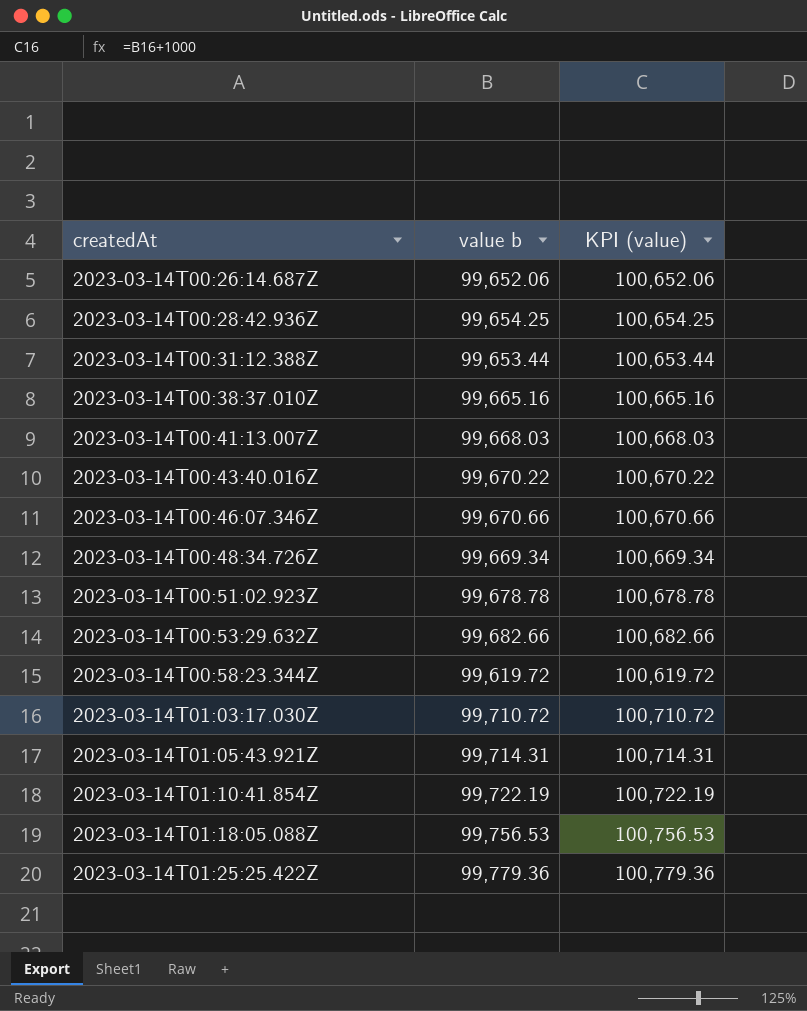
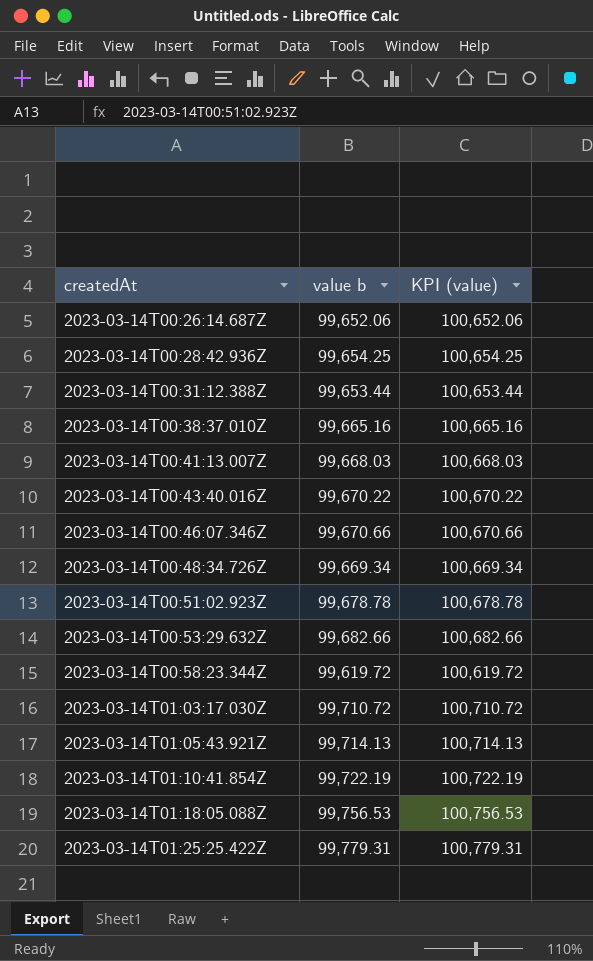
2023-03-14T01:05:43.921Z | value b: 99,714.31 -> 99,714.13
2023-03-14T01:05:43.921Z | KPI (value): 100,714.31 -> 100,714.13
2023-03-14T01:25:25.422Z | value b: 99,779.36 -> 99,779.31
2023-03-14T01:25:25.422Z | KPI (value): 100,779.36 -> 100,779.31

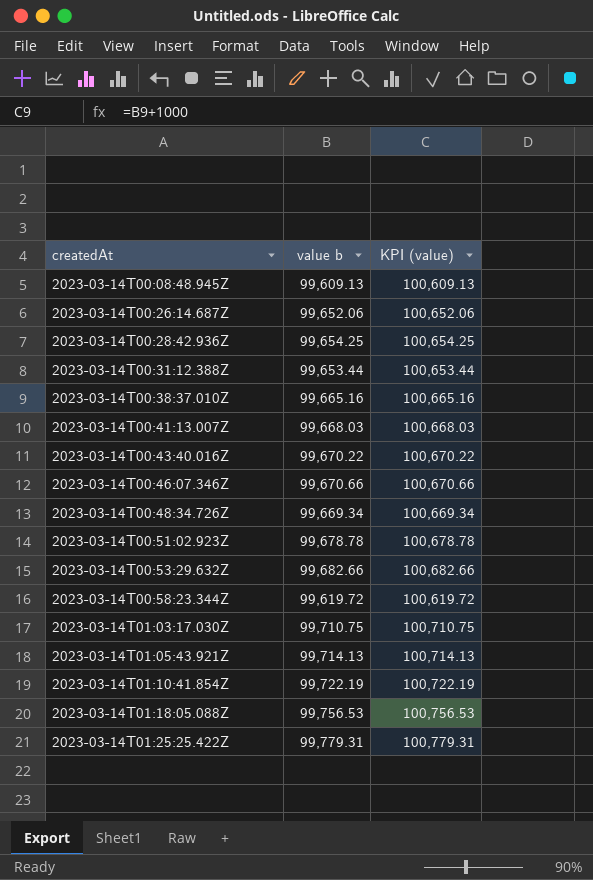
row 2023-03-14T00:08:48.945Z: none -> 99,609.13 | 100,609.13
2023-03-14T01:03:17.030Z | value b: 99,710.72 -> 99,710.75
2023-03-14T01:03:17.030Z | KPI (value): 100,710.72 -> 100,710.75

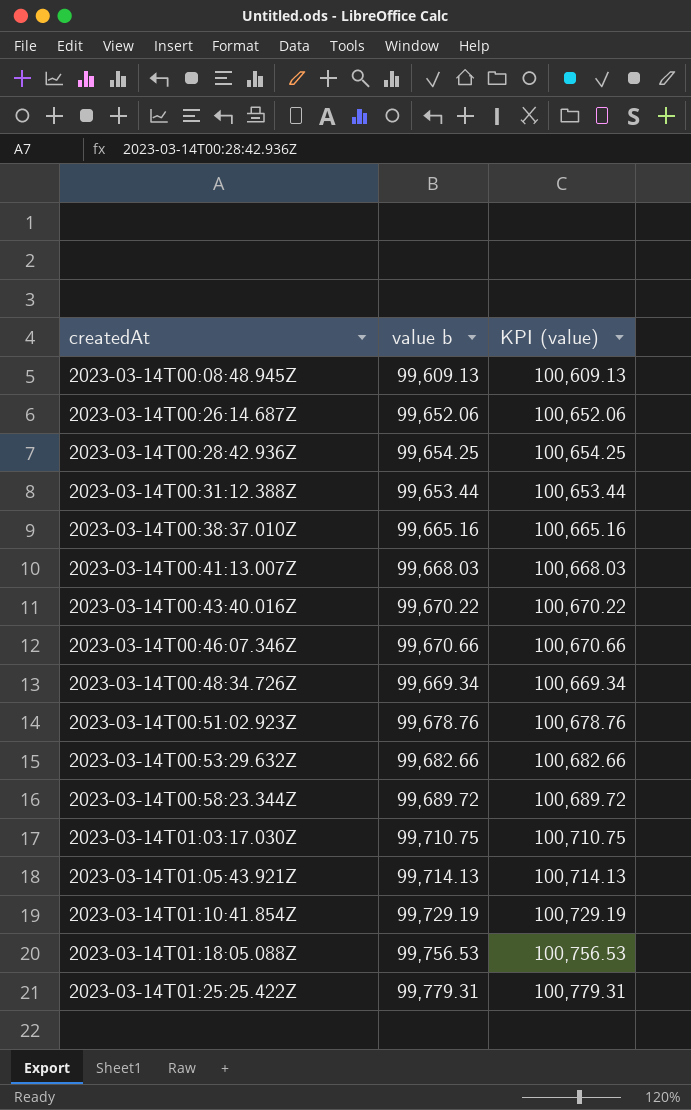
2023-03-14T00:51:02.923Z | value b: 99,678.78 -> 99,678.76
2023-03-14T00:51:02.923Z | KPI (value): 100,678.78 -> 100,678.76
2023-03-14T00:58:23.344Z | value b: 99,619.72 -> 99,689.72
2023-03-14T00:58:23.344Z | KPI (value): 100,619.72 -> 100,689.72
2023-03-14T01:10:41.854Z | value b: 99,722.19 -> 99,729.19
2023-03-14T01:10:41.854Z | KPI (value): 100,722.19 -> 100,729.19

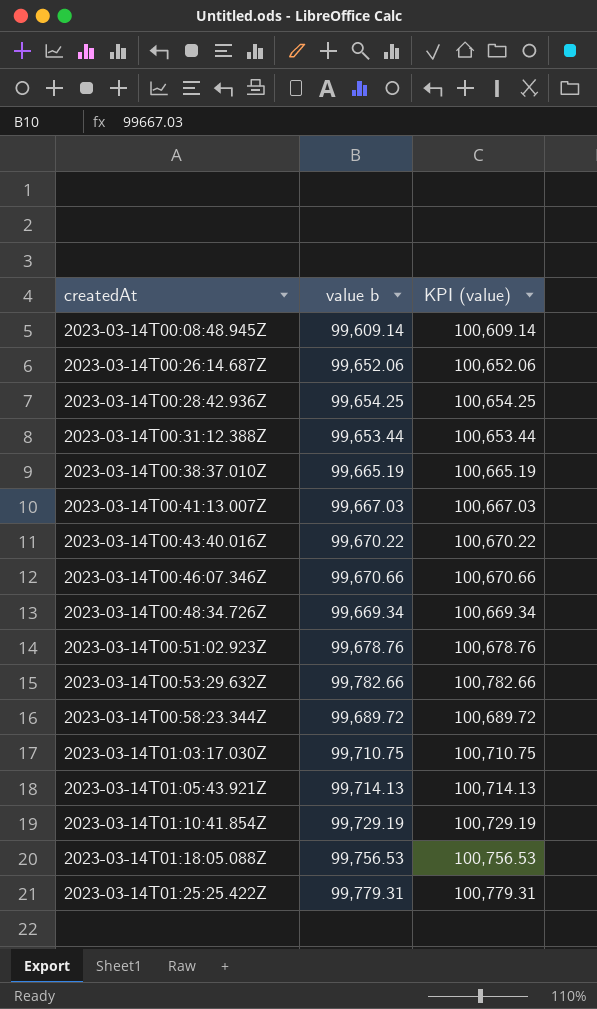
2023-03-14T00:08:48.945Z | value b: 99,609.13 -> 99,609.14
2023-03-14T00:08:48.945Z | KPI (value): 100,609.13 -> 100,609.14
2023-03-14T00:38:37.010Z | value b: 99,665.16 -> 99,665.19
2023-03-14T00:38:37.010Z | KPI (value): 100,665.16 -> 100,665.19
2023-03-14T00:41:13.007Z | value b: 99,668.03 -> 99,667.03
2023-03-14T00:41:13.007Z | KPI (value): 100,668.03 -> 100,667.03
2023-03-14T00:53:29.632Z | value b: 99,682.66 -> 99,782.66
2023-03-14T00:53:29.632Z | KPI (value): 100,682.66 -> 100,782.66

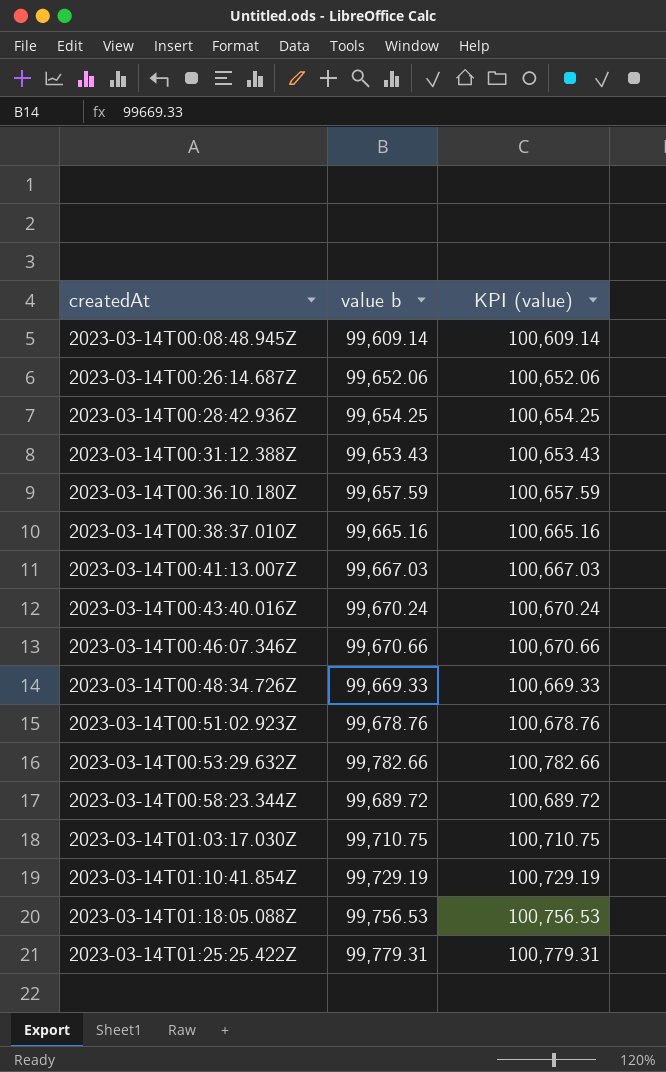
row 2023-03-14T01:05:43.921Z: 99,714.13 | 100,714.13 -> none
2023-03-14T00:31:12.388Z | value b: 99,653.44 -> 99,653.43
2023-03-14T00:31:12.388Z | KPI (value): 100,653.44 -> 100,653.43
row 2023-03-14T00:36:10.180Z: none -> 99,657.59 | 100,657.59
2023-03-14T00:38:37.010Z | value b: 99,665.19 -> 99,665.16
2023-03-14T00:38:37.010Z | KPI (value): 100,665.19 -> 100,665.16
2023-03-14T00:43:40.016Z | value b: 99,670.22 -> 99,670.24
2023-03-14T00:43:40.016Z | KPI (value): 100,670.22 -> 100,670.24
2023-03-14T00:48:34.726Z | value b: 99,669.34 -> 99,669.33
2023-03-14T00:48:34.726Z | KPI (value): 100,669.34 -> 100,669.33

